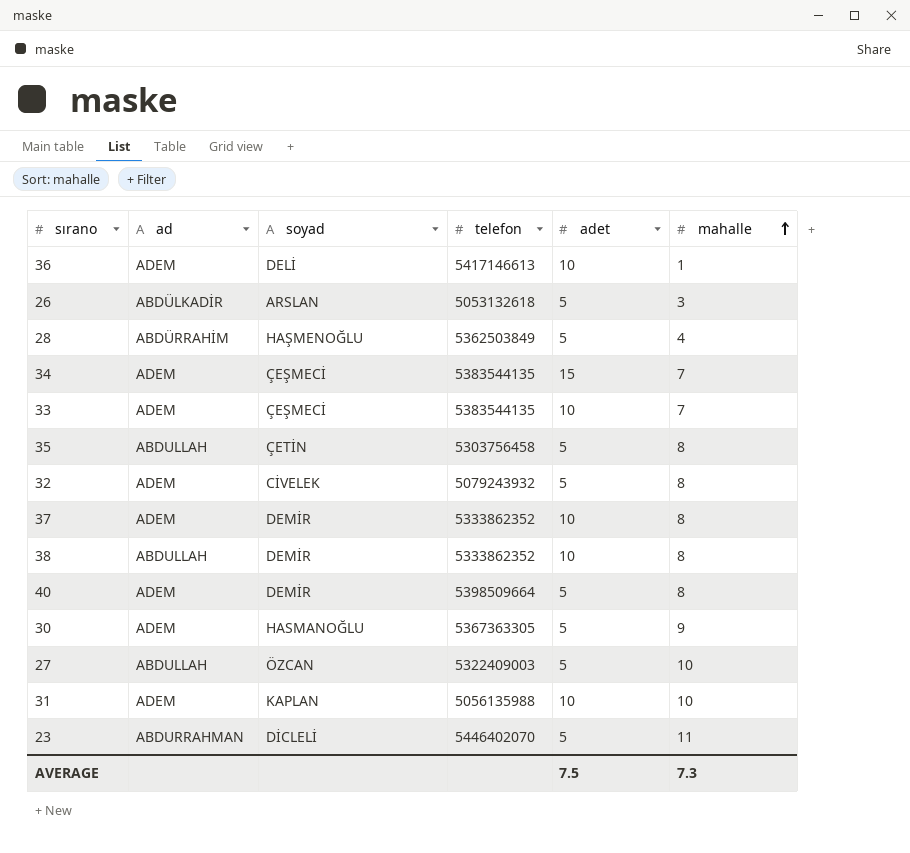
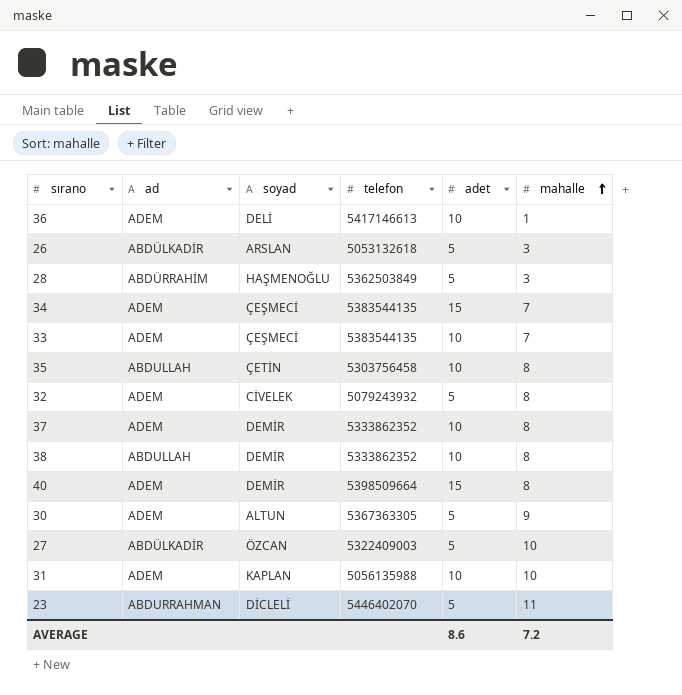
28 | mahalle: 4 -> 3
35 | adet: 5 -> 10
40 | adet: 5 -> 15
30 | soyad: HASMANOĞLU -> ALTUN
27 | ad: ABDULLAH -> ABDÜLKADİR
AVERAGE | adet: 7.5 -> 8.6
AVERAGE | mahalle: 7.3 -> 7.2

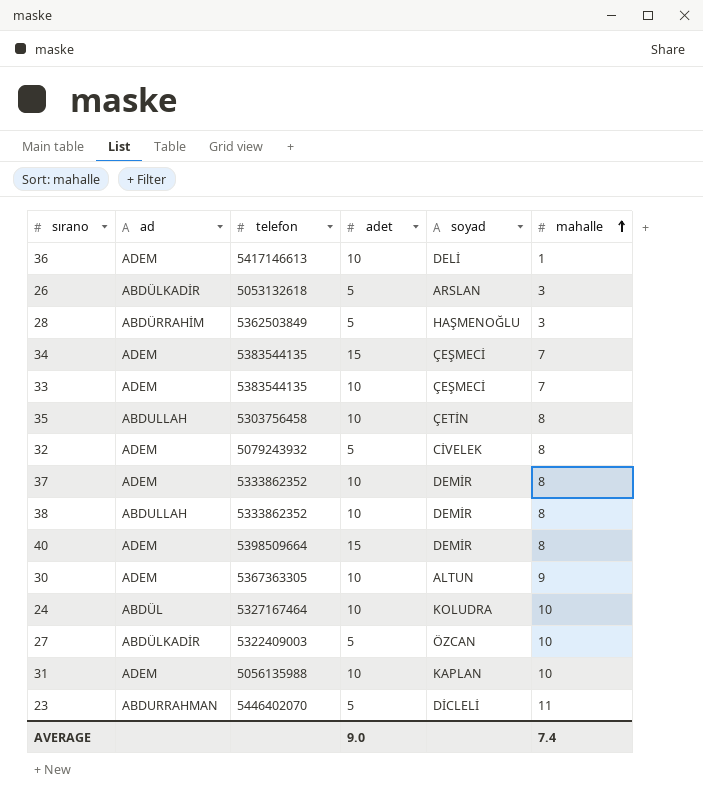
column soyad | position: 3 -> 5
30 | adet: 5 -> 10
row 24: none -> ABDÜL | 5327167464 | 10 | KOLUDRA | 10
AVERAGE | adet: 8.6 -> 9.0
AVERAGE | mahalle: 7.2 -> 7.4

